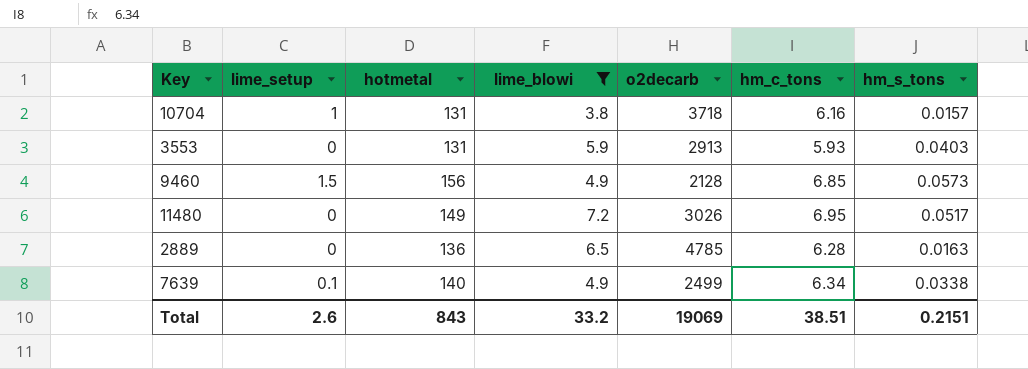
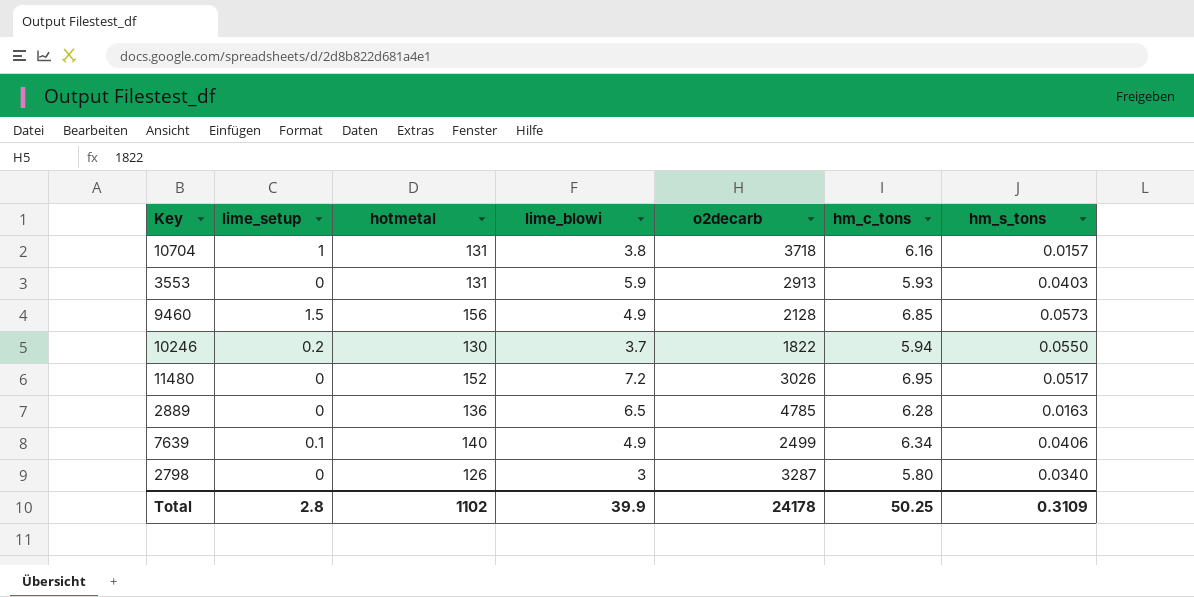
filter: lime_blowi >= 3.8 -> none
11480 | hotmetal: 149 -> 152
7639 | hm_s_tons: 0.0338 -> 0.0406
Total | lime_setup: 2.6 -> 2.8
Total | hotmetal: 843 -> 1102
Total | lime_blowi: 33.2 -> 39.9
Total | o2decarb: 19069 -> 24178
Total | hm_c_tons: 38.51 -> 50.25
Total | hm_s_tons: 0.2151 -> 0.3109

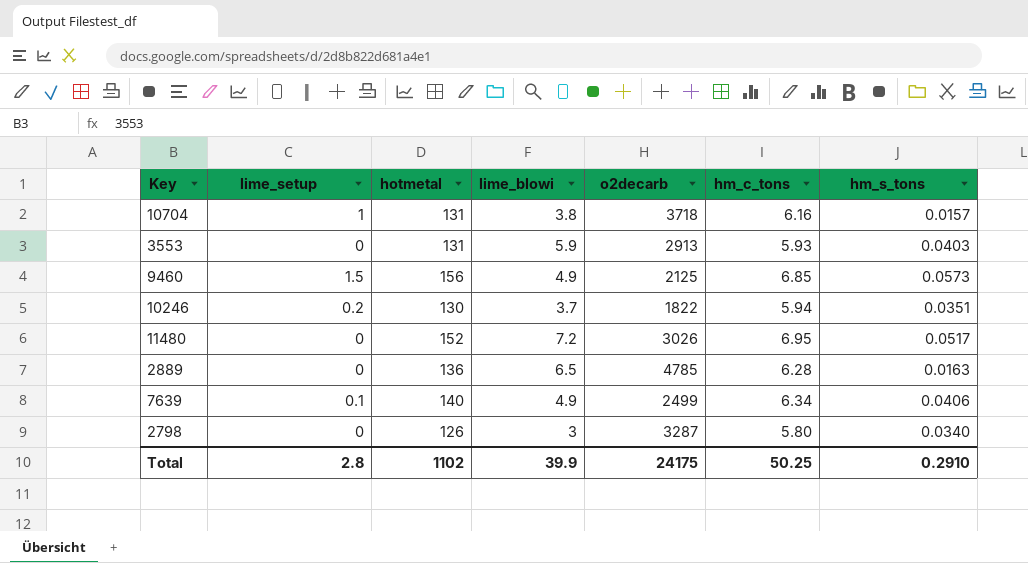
9460 | o2decarb: 2128 -> 2125
10246 | hm_s_tons: 0.0550 -> 0.0351
Total | o2decarb: 24178 -> 24175
Total | hm_s_tons: 0.3109 -> 0.2910

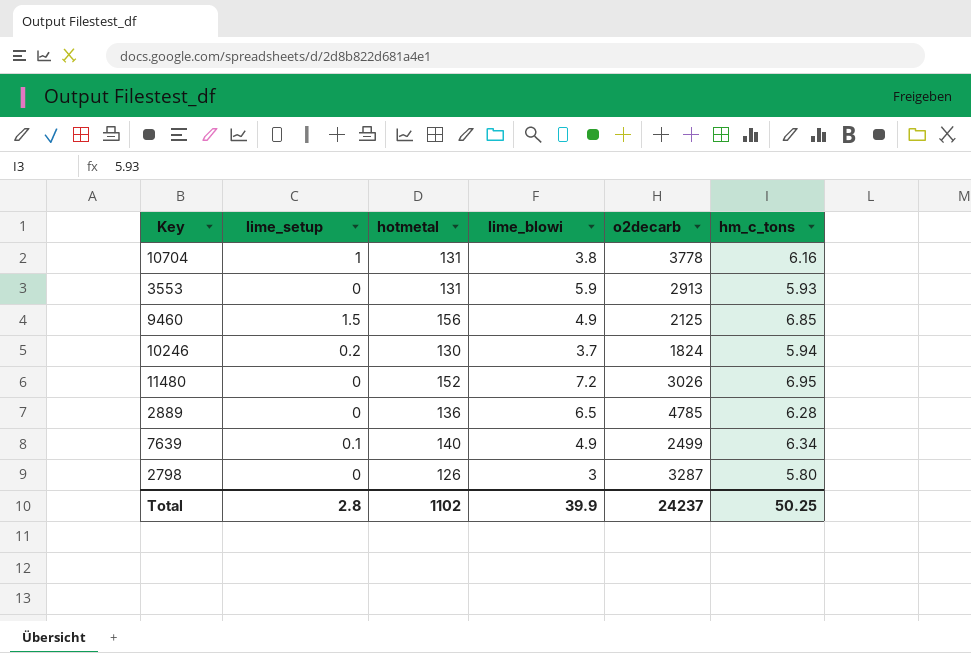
column hm_s_tons | position: 7 -> none
10704 | o2decarb: 3718 -> 3778
10246 | o2decarb: 1822 -> 1824
Total | o2decarb: 24175 -> 24237

